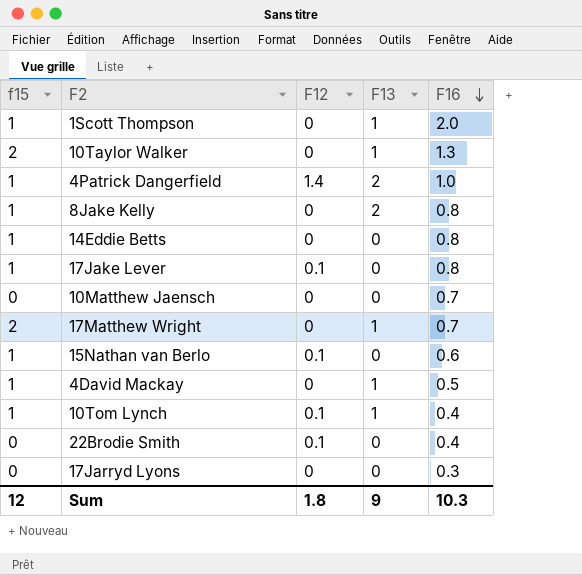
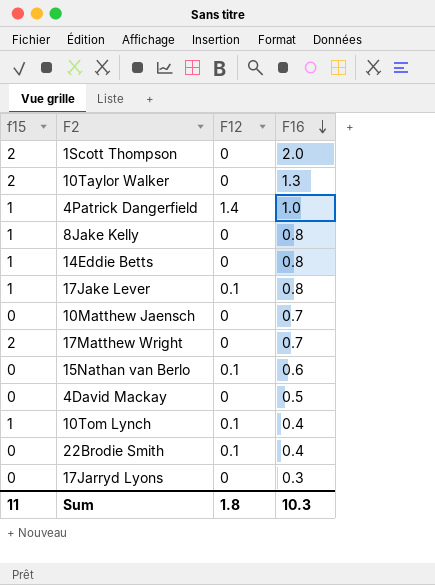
column F13 | position: 4 -> none
1Scott Thompson | f15: 1 -> 2
15Nathan van Berlo | f15: 1 -> 0
4David Mackay | f15: 1 -> 0
Sum | f15: 12 -> 11

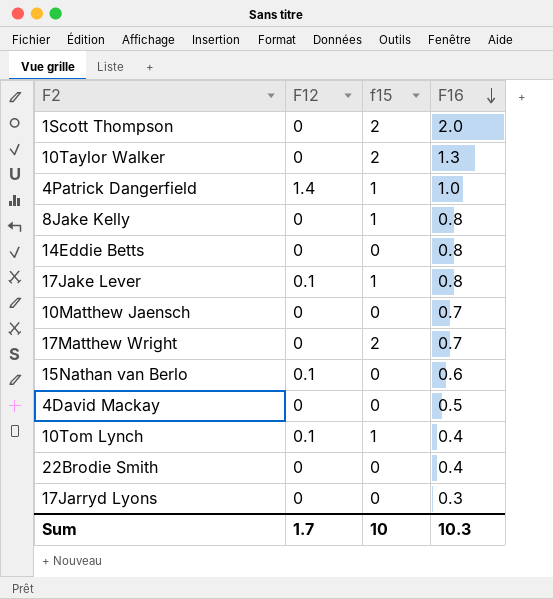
column f15 | position: 1 -> 3
14Eddie Betts | f15: 1 -> 0
22Brodie Smith | F12: 0.1 -> 0
Sum | F12: 1.8 -> 1.7
Sum | f15: 11 -> 10

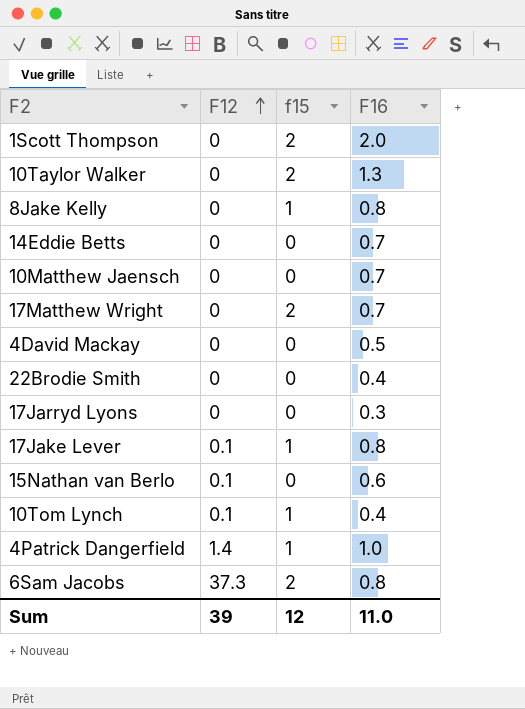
row order: F16 descending -> F12 ascending
14Eddie Betts | F16: 0.8 -> 0.7
row 6Sam Jacobs: none -> 37.3 | 2 | 0.8
Sum | F12: 1.7 -> 39
Sum | f15: 10 -> 12
Sum | F16: 10.3 -> 11.0

